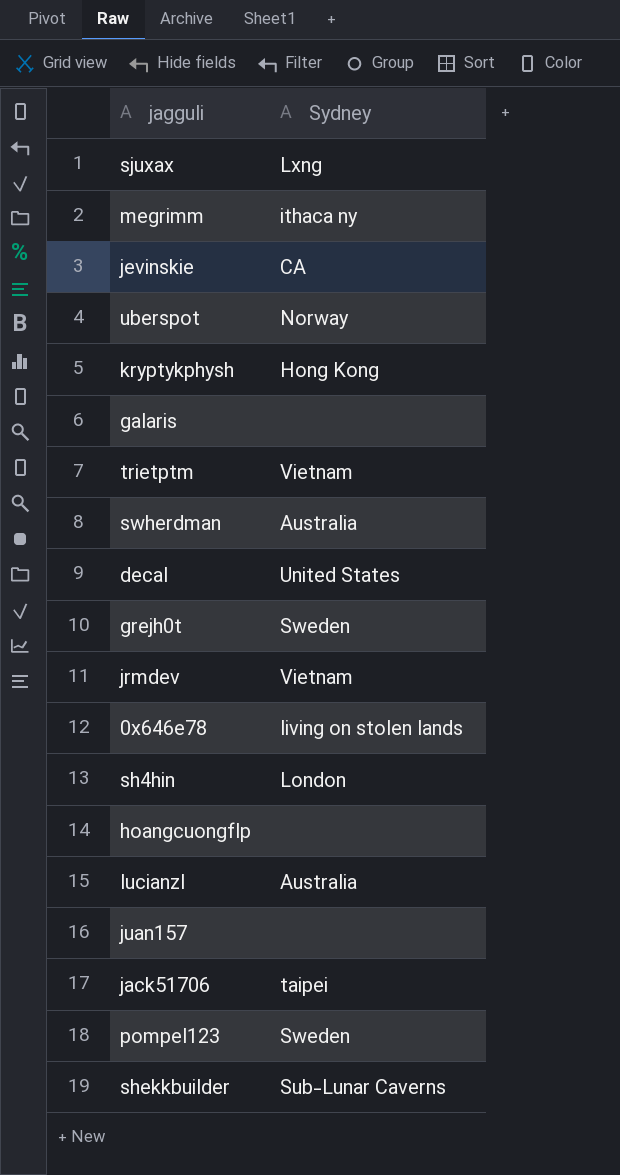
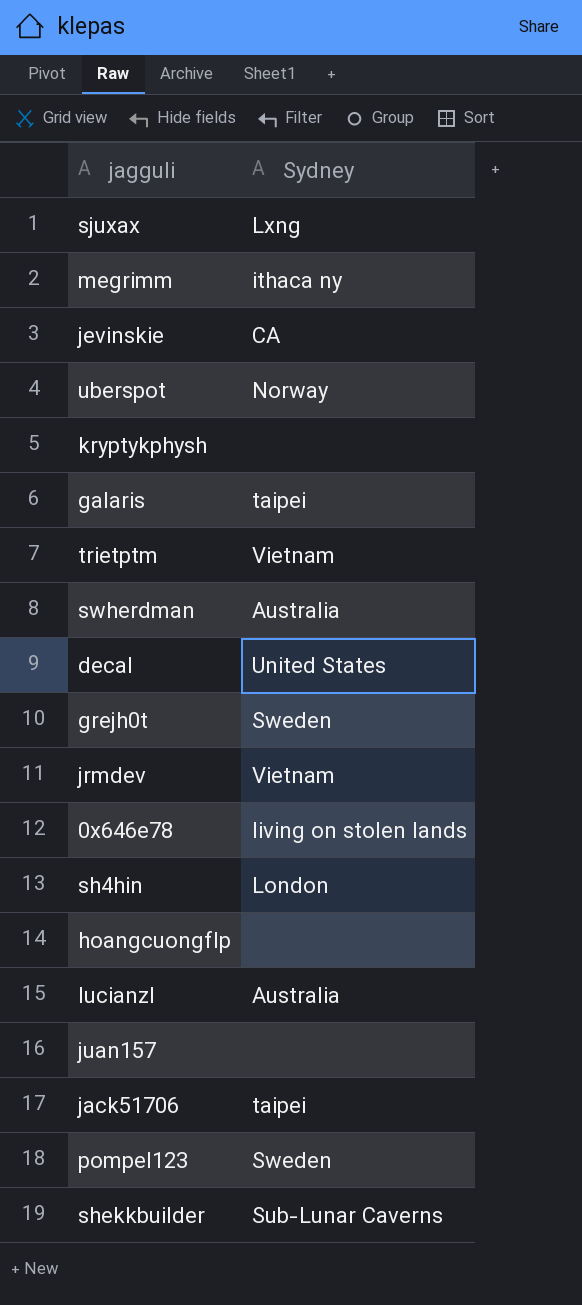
kryptykphysh | Sydney: Hong Kong -> none
galaris | Sydney: none -> taipei

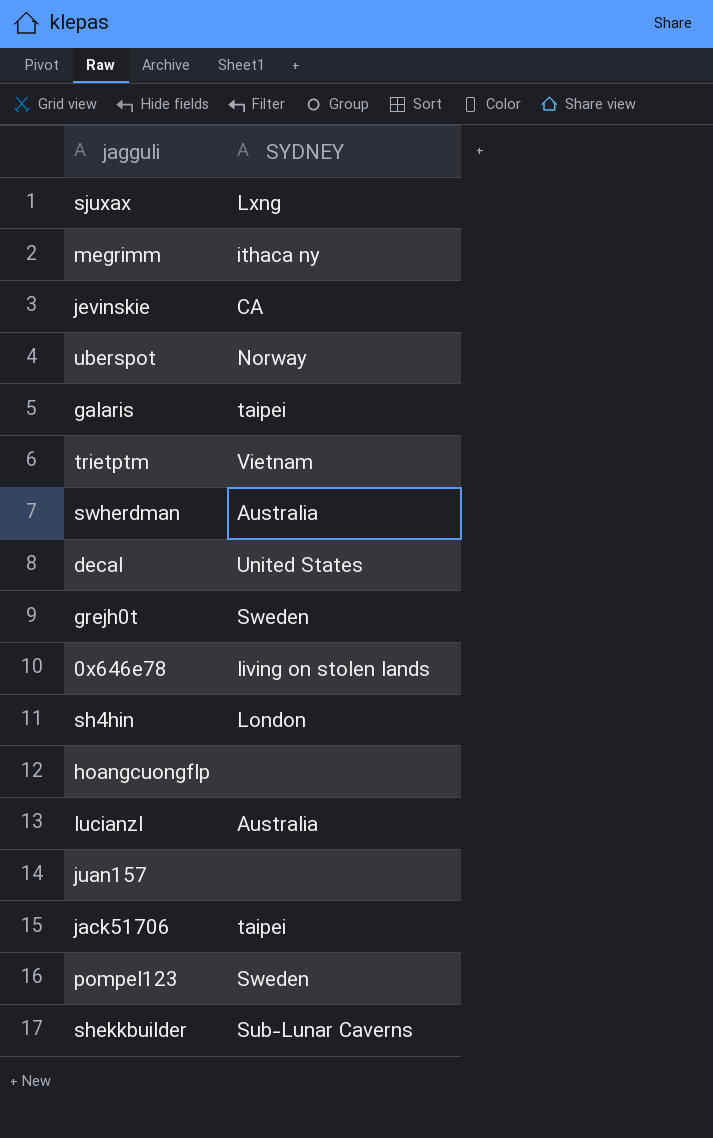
column name: Sydney -> SYDNEY
row kryptykphysh: none -> none
row jrmdev: Vietnam -> none

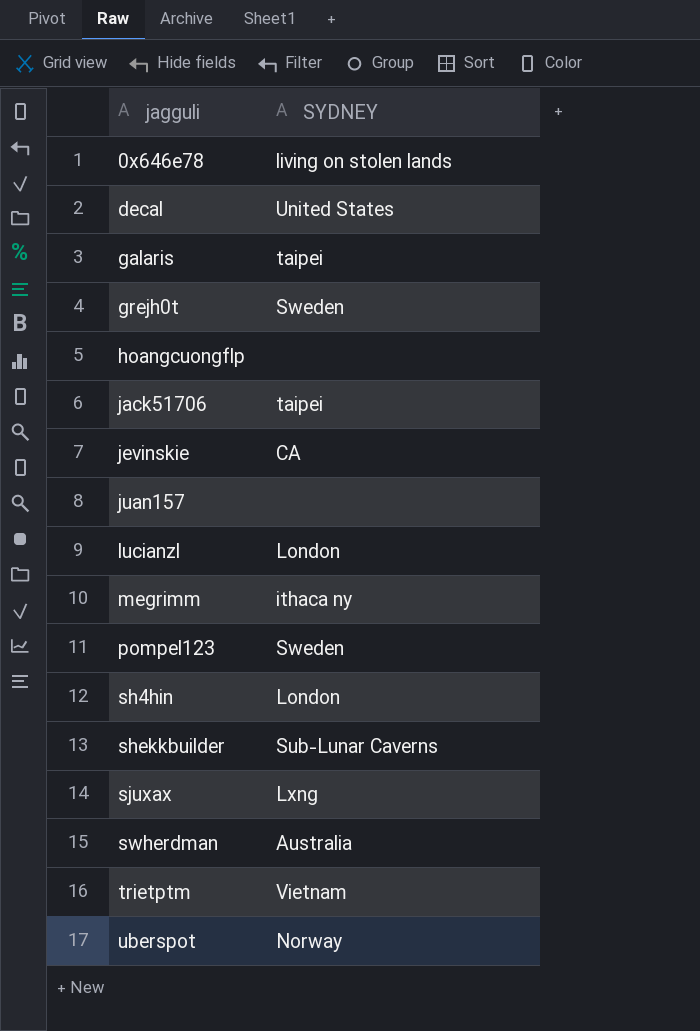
row order: none -> jagguli ascending
lucianzl | SYDNEY: Australia -> London

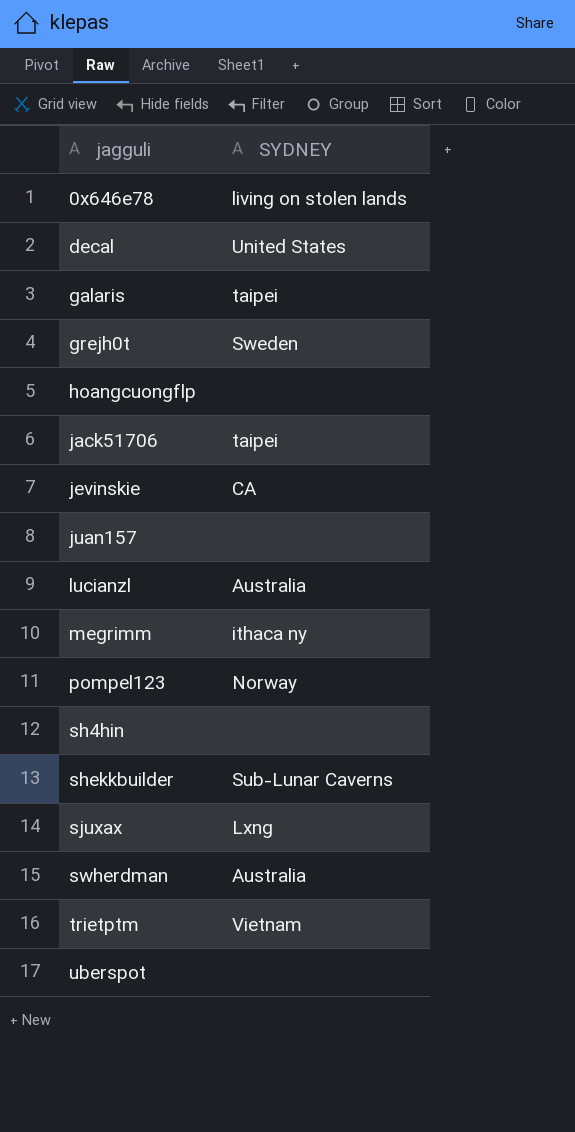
lucianzl | SYDNEY: London -> Australia
pompel123 | SYDNEY: Sweden -> Norway
sh4hin | SYDNEY: London -> none
uberspot | SYDNEY: Norway -> none

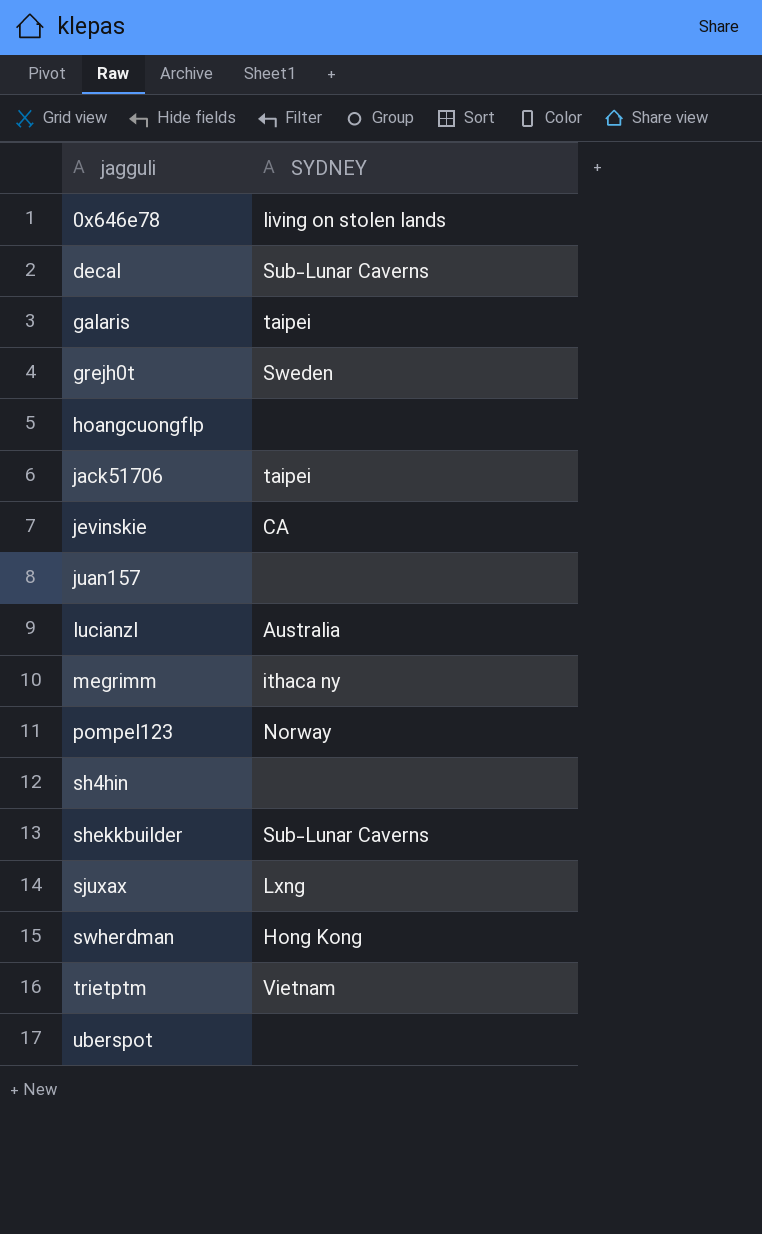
decal | SYDNEY: United States -> Sub-Lunar Caverns
swherdman | SYDNEY: Australia -> Hong Kong

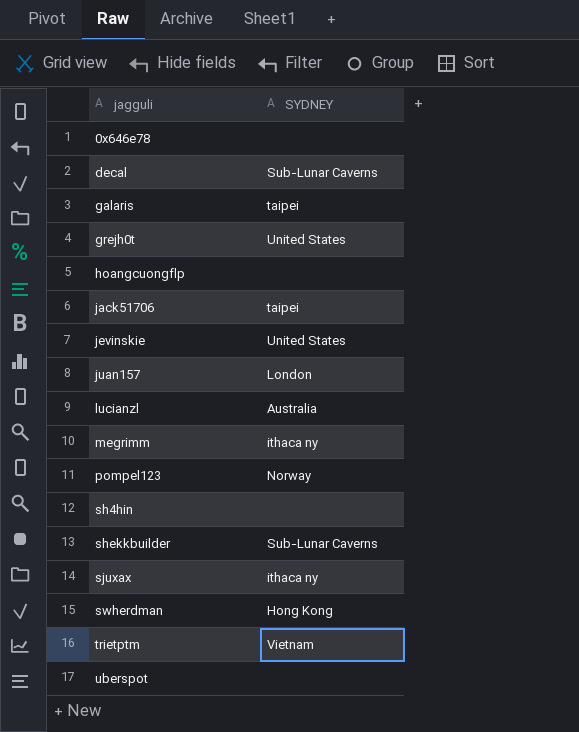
0x646e78 | SYDNEY: living on stolen lands -> none
grejh0t | SYDNEY: Sweden -> United States
jevinskie | SYDNEY: CA -> United States
juan157 | SYDNEY: none -> London
sjuxax | SYDNEY: Lxng -> ithaca ny

